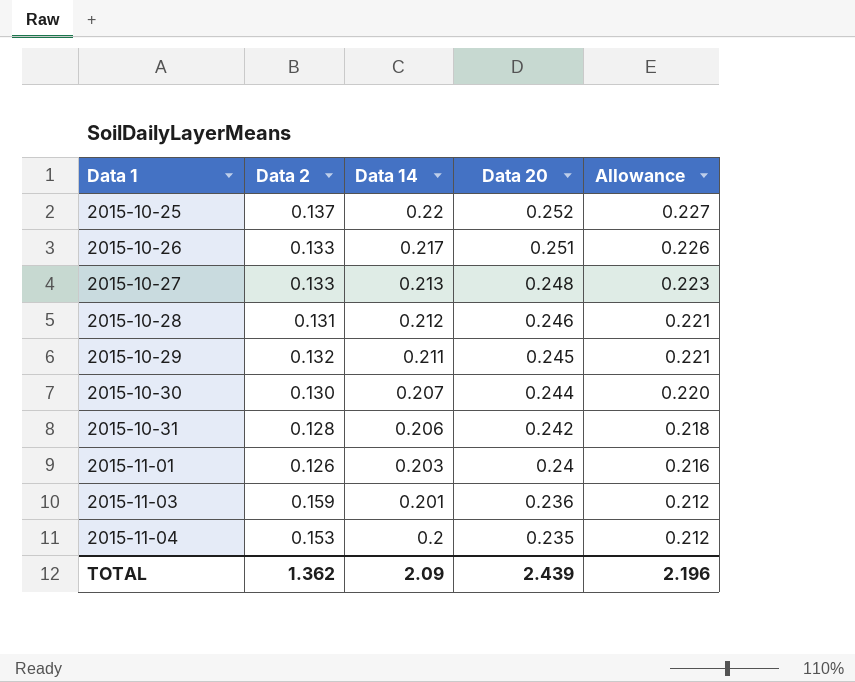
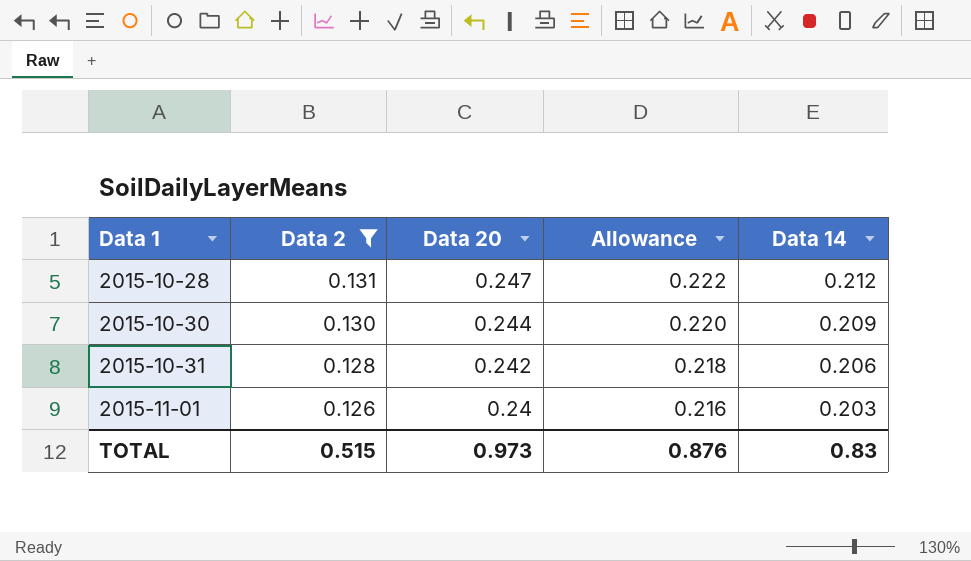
filter: none -> Data 2 <= 0.131
column Data 14 | position: 3 -> 5
2015-10-28 | Data 20: 0.246 -> 0.247
2015-10-28 | Allowance: 0.221 -> 0.222
2015-10-30 | Data 14: 0.207 -> 0.209
TOTAL | Data 2: 1.362 -> 0.515
TOTAL | Data 20: 2.439 -> 0.973
TOTAL | Allowance: 2.196 -> 0.876
TOTAL | Data 14: 2.09 -> 0.83

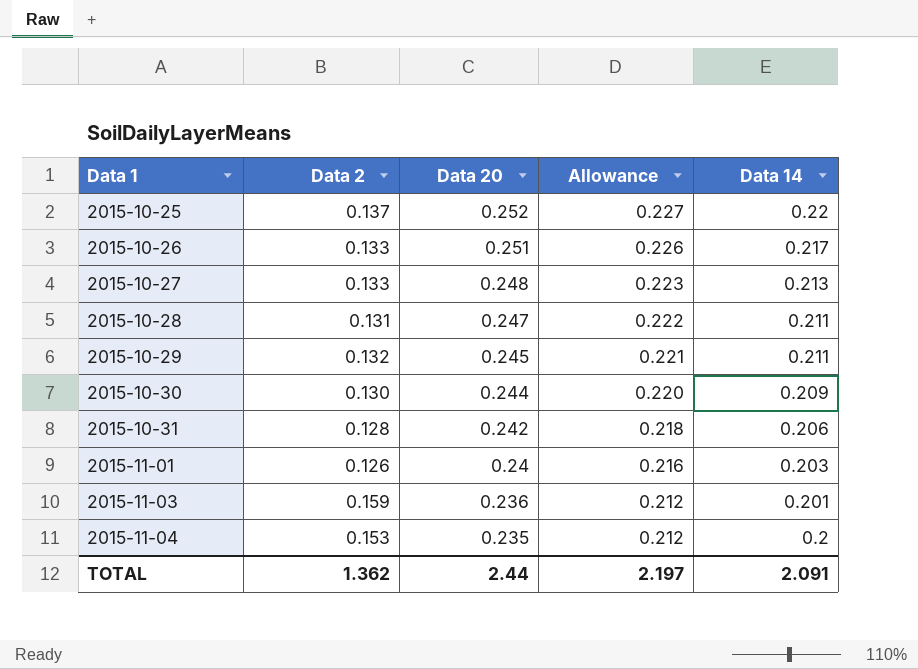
filter: Data 2 <= 0.131 -> none
2015-10-28 | Data 14: 0.212 -> 0.211
TOTAL | Data 2: 0.515 -> 1.362
TOTAL | Data 20: 0.973 -> 2.44
TOTAL | Allowance: 0.876 -> 2.197
TOTAL | Data 14: 0.83 -> 2.091

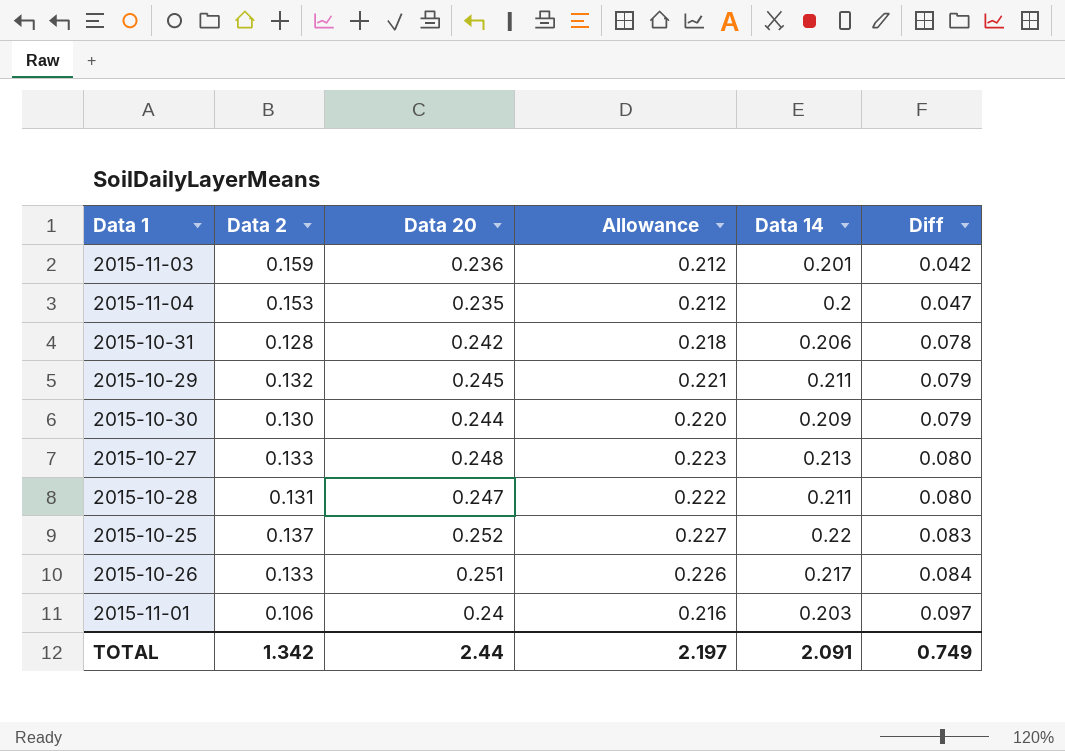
row order: Data 1 ascending -> Diff ascending
column Diff | formula: none -> [Data 14] - [Data 2]
2015-11-01 | Data 2: 0.126 -> 0.106
TOTAL | Data 2: 1.362 -> 1.342

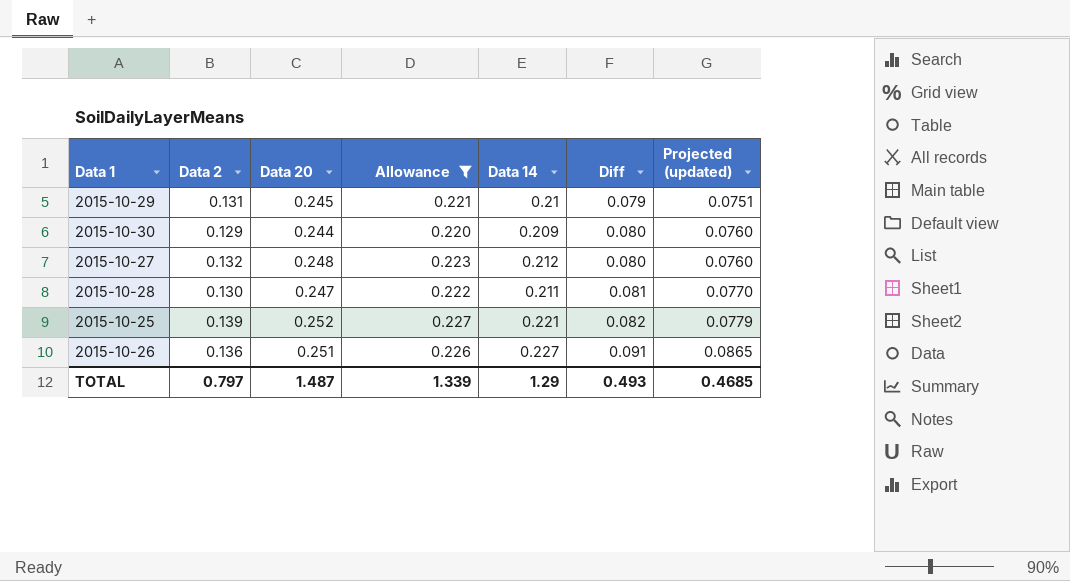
filter: none -> Allowance >= 0.220
column Projected (updated) | formula: none -> [Diff] * 0.95
2015-10-29 | Data 2: 0.132 -> 0.131
2015-10-29 | Data 14: 0.211 -> 0.21
2015-10-30 | Data 2: 0.130 -> 0.129
2015-10-30 | Diff: 0.079 -> 0.080
2015-10-27 | Data 2: 0.133 -> 0.132
2015-10-27 | Data 14: 0.213 -> 0.212
2015-10-28 | Data 2: 0.131 -> 0.130
2015-10-28 | Diff: 0.080 -> 0.081
2015-10-25 | Data 2: 0.137 -> 0.139
2015-10-25 | Data 14: 0.22 -> 0.221
2015-10-25 | Diff: 0.083 -> 0.082
2015-10-26 | Data 2: 0.133 -> 0.136
2015-10-26 | Data 14: 0.217 -> 0.227
2015-10-26 | Diff: 0.084 -> 0.091
TOTAL | Data 2: 1.342 -> 0.797
TOTAL | Data 20: 2.44 -> 1.487
TOTAL | Allowance: 2.197 -> 1.339
TOTAL | Data 14: 2.091 -> 1.29
TOTAL | Diff: 0.749 -> 0.493

